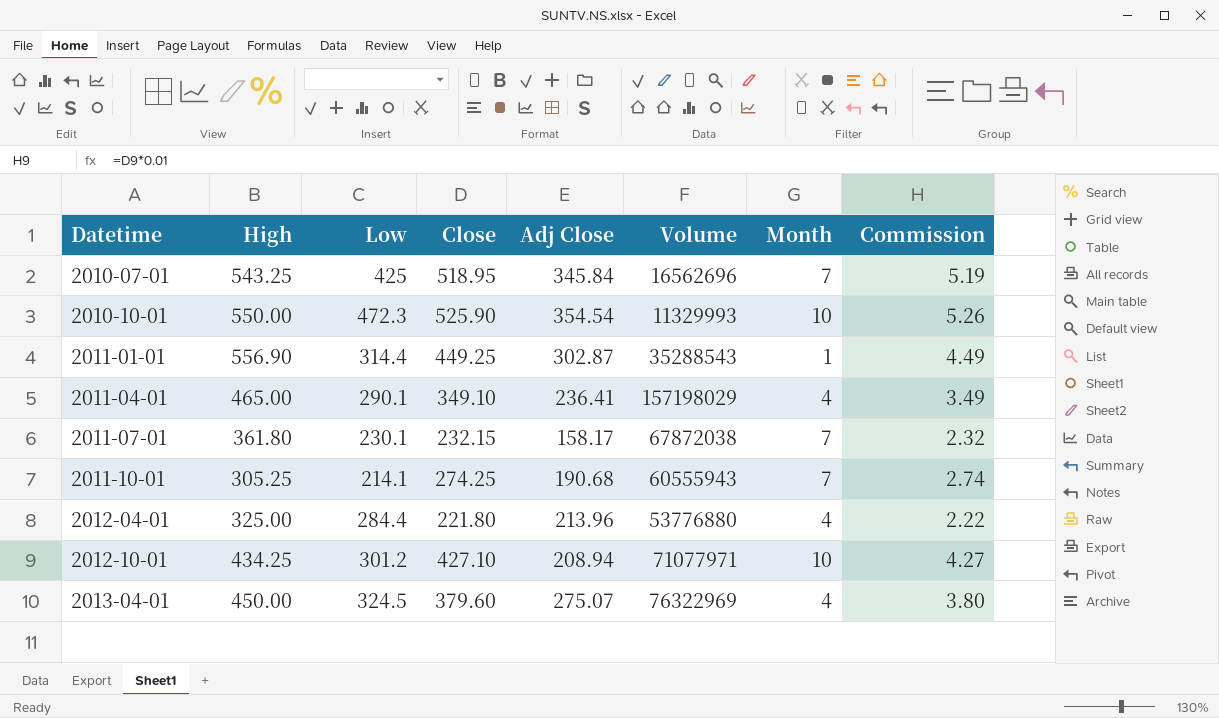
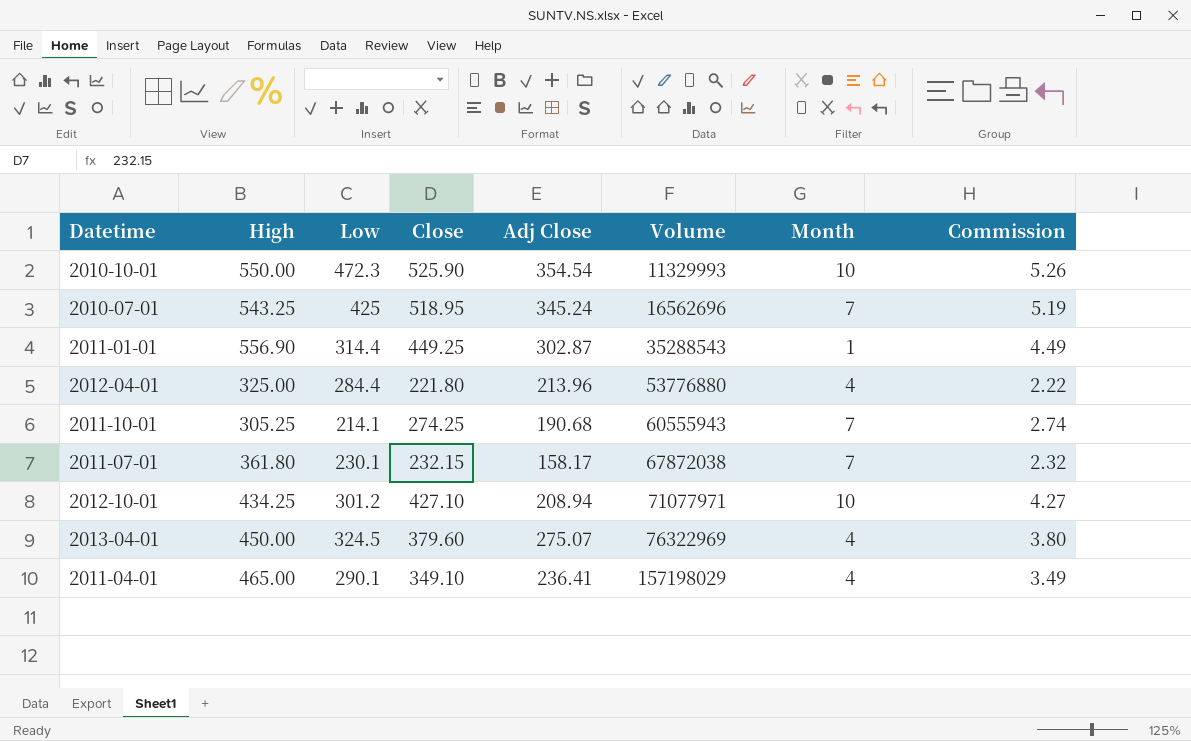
row order: Datetime ascending -> Volume ascending
2010-07-01 | Adj Close: 345.84 -> 345.24

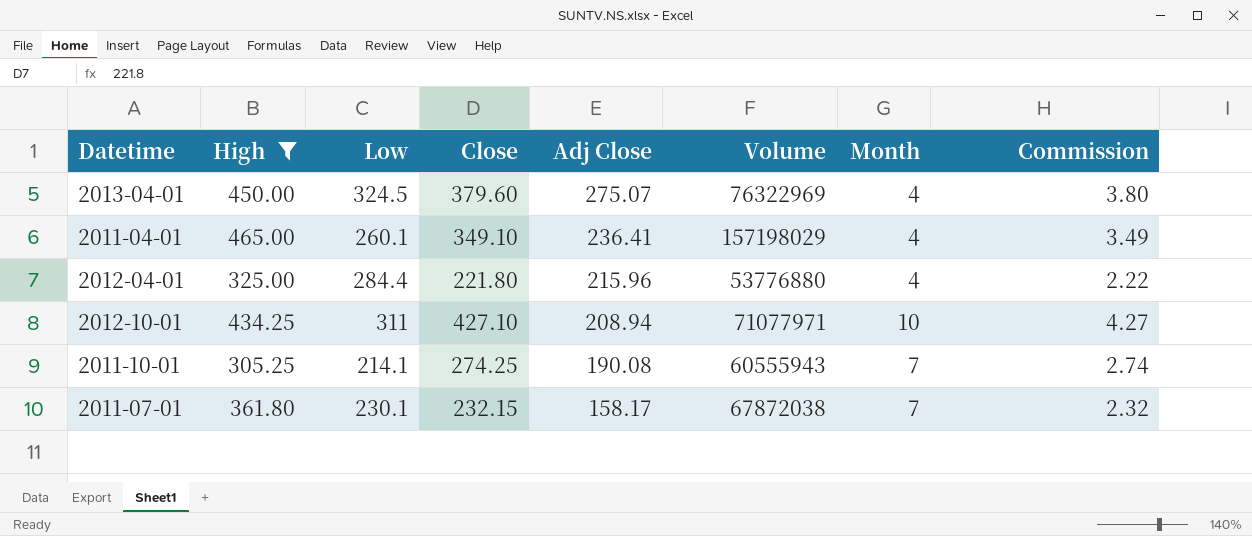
filter: none -> High <= 465.00
row order: Volume ascending -> Adj Close descending
2011-04-01 | Low: 290.1 -> 260.1
2012-04-01 | Adj Close: 213.96 -> 215.96
2012-10-01 | Low: 301.2 -> 311
2011-10-01 | Adj Close: 190.68 -> 190.08

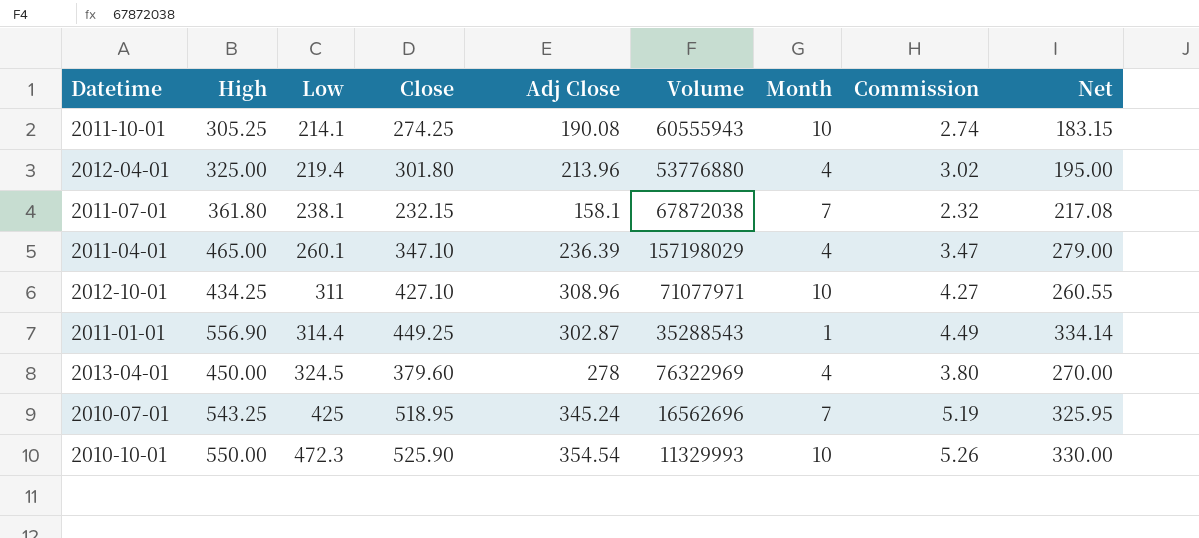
filter: High <= 465.00 -> none
row order: Adj Close descending -> Low ascending
column Net | formula: none -> [High] * 0.6
2011-10-01 | Month: 7 -> 10
2012-04-01 | Low: 284.4 -> 219.4
2012-04-01 | Close: 221.80 -> 301.80
2012-04-01 | Adj Close: 215.96 -> 213.96
2012-04-01 | Commission: 2.22 -> 3.02
2011-07-01 | Low: 230.1 -> 238.1
2011-07-01 | Adj Close: 158.17 -> 158.1
2011-04-01 | Close: 349.10 -> 347.10
2011-04-01 | Adj Close: 236.41 -> 236.39
2011-04-01 | Commission: 3.49 -> 3.47
2012-10-01 | Adj Close: 208.94 -> 308.96
2013-04-01 | Adj Close: 275.07 -> 278

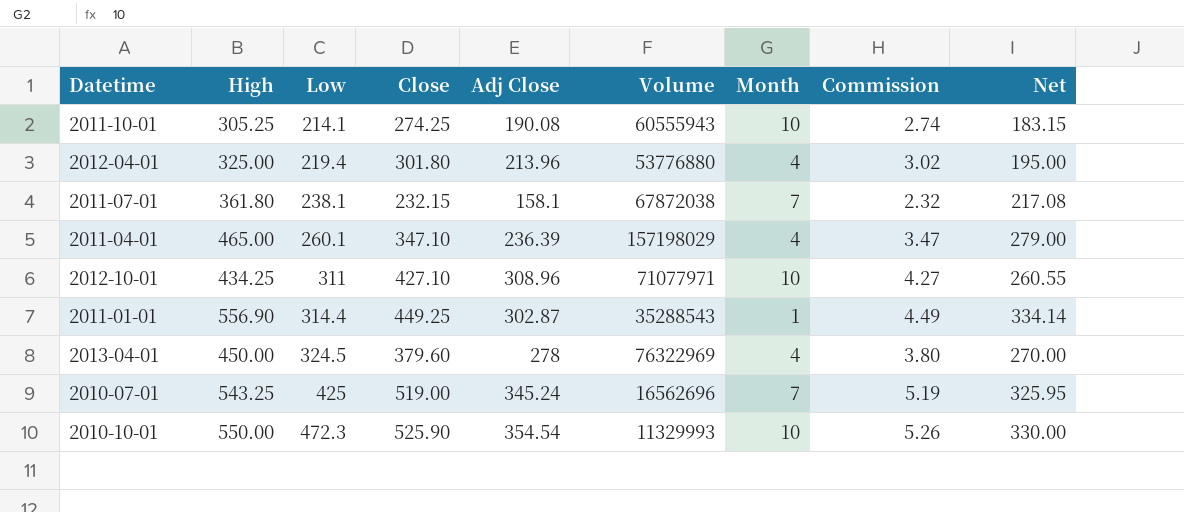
2010-07-01 | Close: 518.95 -> 519.00

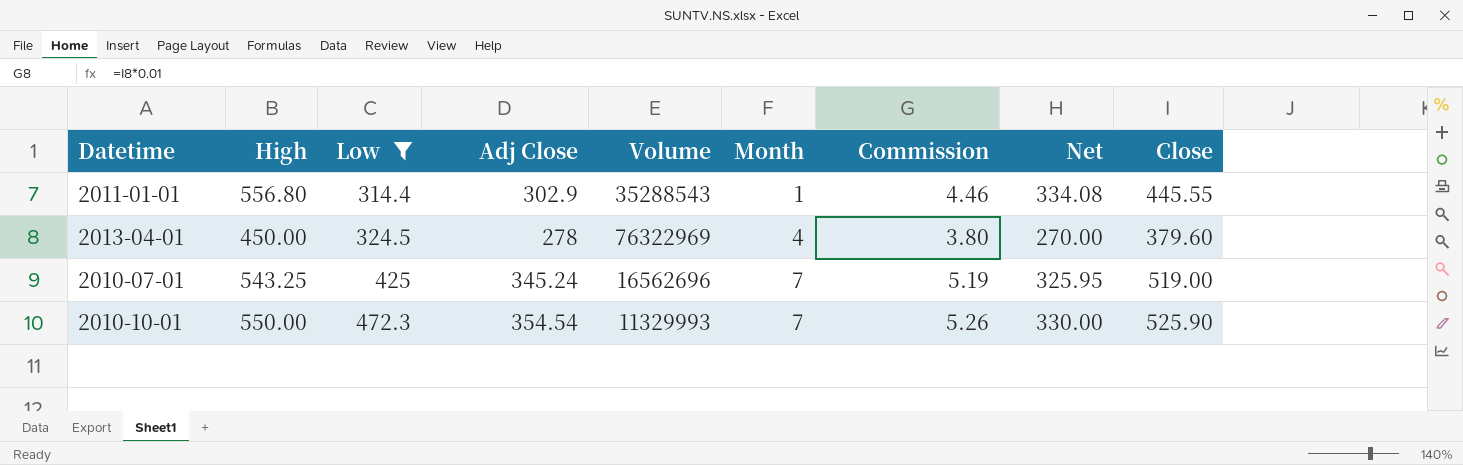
filter: none -> Low >= 314.4
column Close | position: 4 -> 9
2011-01-01 | High: 556.90 -> 556.80
2011-01-01 | Adj Close: 302.87 -> 302.9
2011-01-01 | Commission: 4.49 -> 4.46
2011-01-01 | Net: 334.14 -> 334.08
2011-01-01 | Close: 449.25 -> 445.55
2010-10-01 | Month: 10 -> 7

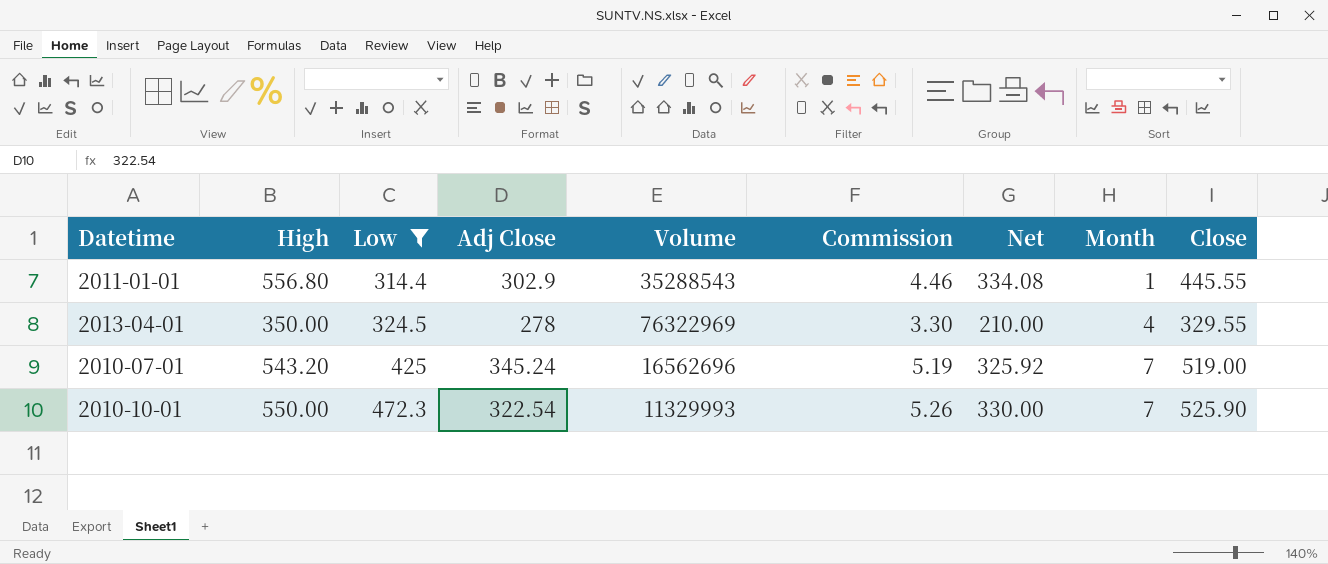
column Month | position: 6 -> 8
2013-04-01 | High: 450.00 -> 350.00
2013-04-01 | Commission: 3.80 -> 3.30
2013-04-01 | Net: 270.00 -> 210.00
2013-04-01 | Close: 379.60 -> 329.55
2010-07-01 | High: 543.25 -> 543.20
2010-07-01 | Net: 325.95 -> 325.92
2010-10-01 | Adj Close: 354.54 -> 322.54

